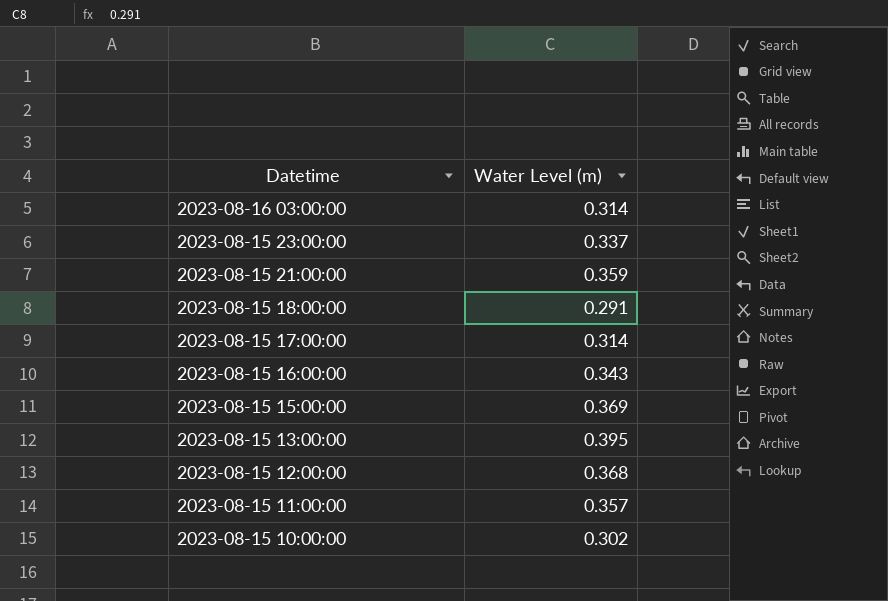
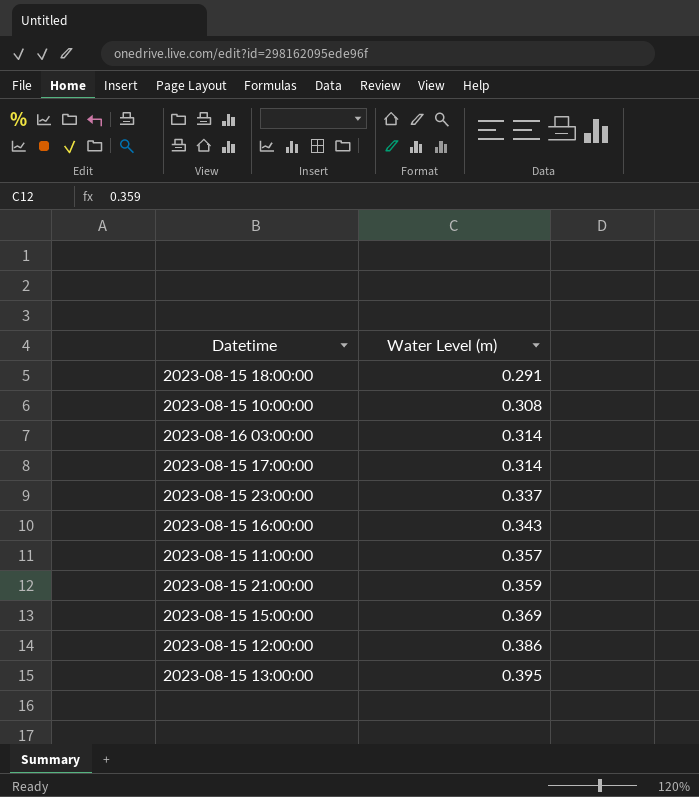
row order: Datetime descending -> Water Level (m) ascending
2023-08-15 10:00:00 | Water Level (m): 0.302 -> 0.308
2023-08-15 12:00:00 | Water Level (m): 0.368 -> 0.386

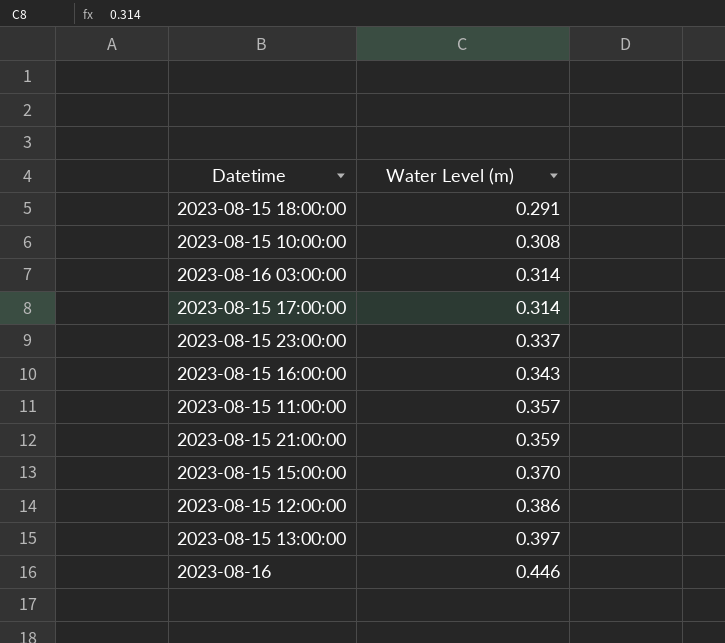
2023-08-15 15:00:00 | Water Level (m): 0.369 -> 0.370
2023-08-15 13:00:00 | Water Level (m): 0.395 -> 0.397
row 2023-08-16: none -> 0.446

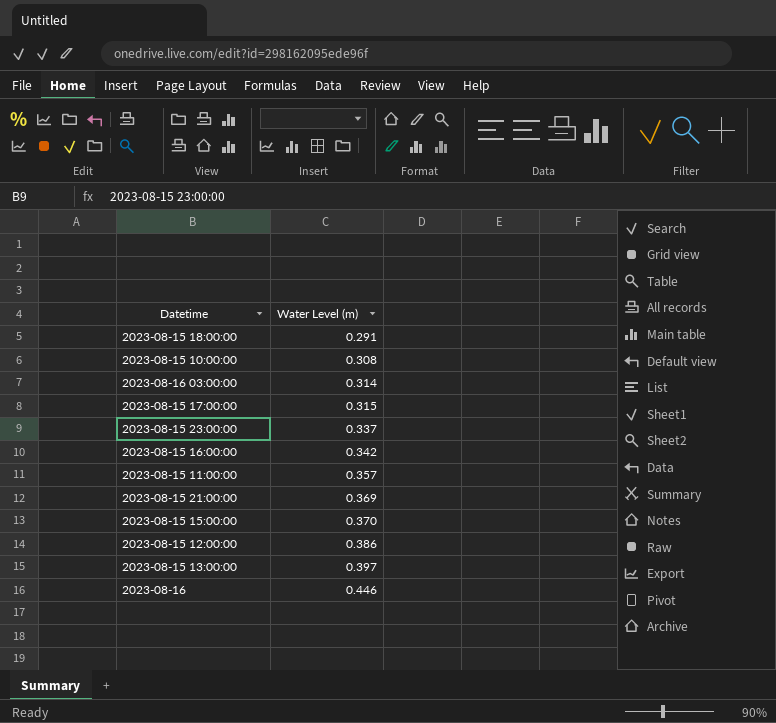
2023-08-15 17:00:00 | Water Level (m): 0.314 -> 0.315
2023-08-15 16:00:00 | Water Level (m): 0.343 -> 0.342
2023-08-15 21:00:00 | Water Level (m): 0.359 -> 0.369

